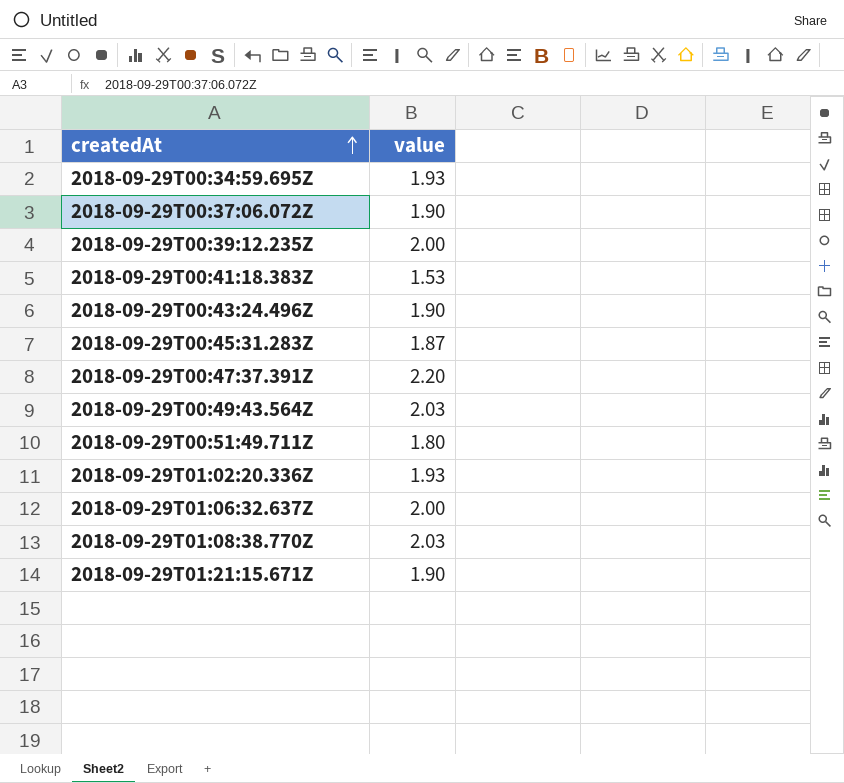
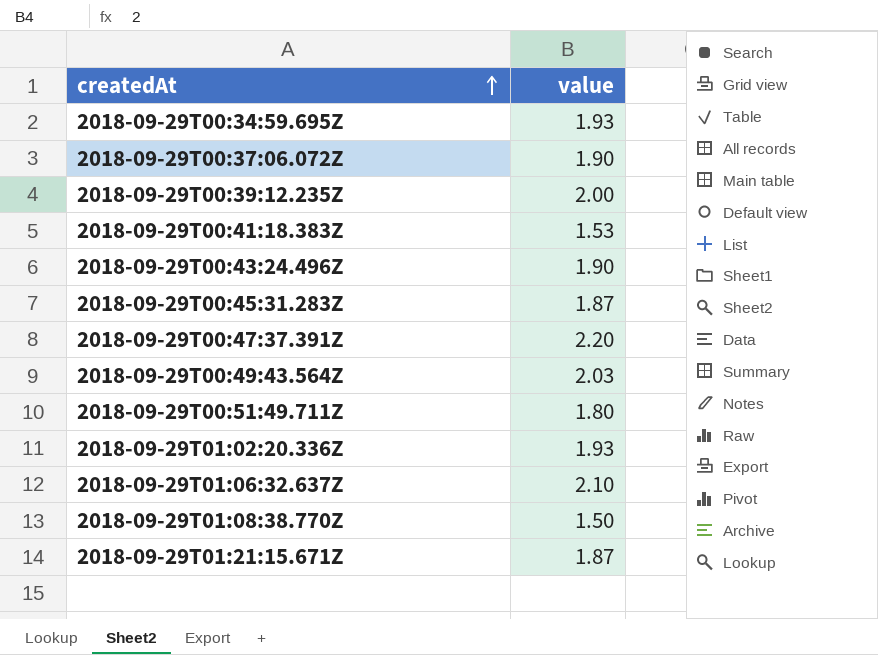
2018-09-29T01:06:32.637Z | value: 2.00 -> 2.10
2018-09-29T01:08:38.770Z | value: 2.03 -> 1.50
2018-09-29T01:21:15.671Z | value: 1.90 -> 1.87

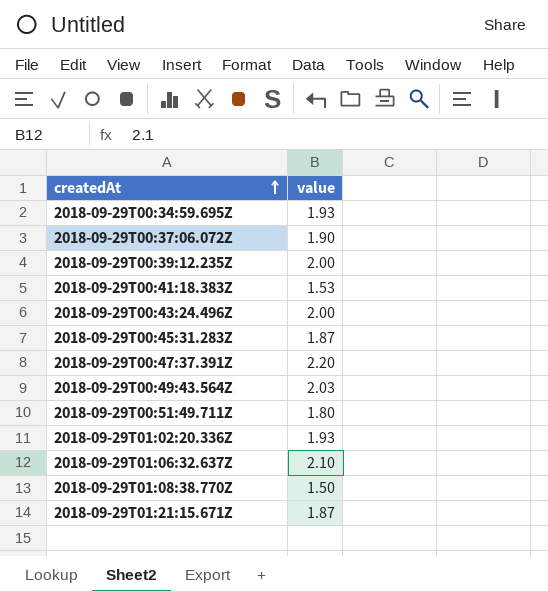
2018-09-29T00:43:24.496Z | value: 1.90 -> 2.00

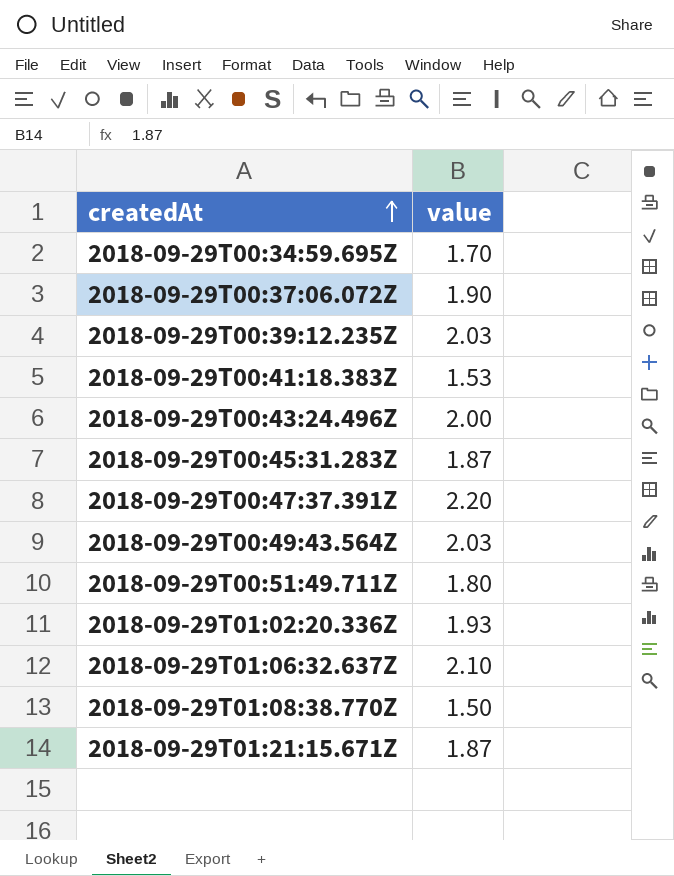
2018-09-29T00:34:59.695Z | value: 1.93 -> 1.70
2018-09-29T00:39:12.235Z | value: 2.00 -> 2.03

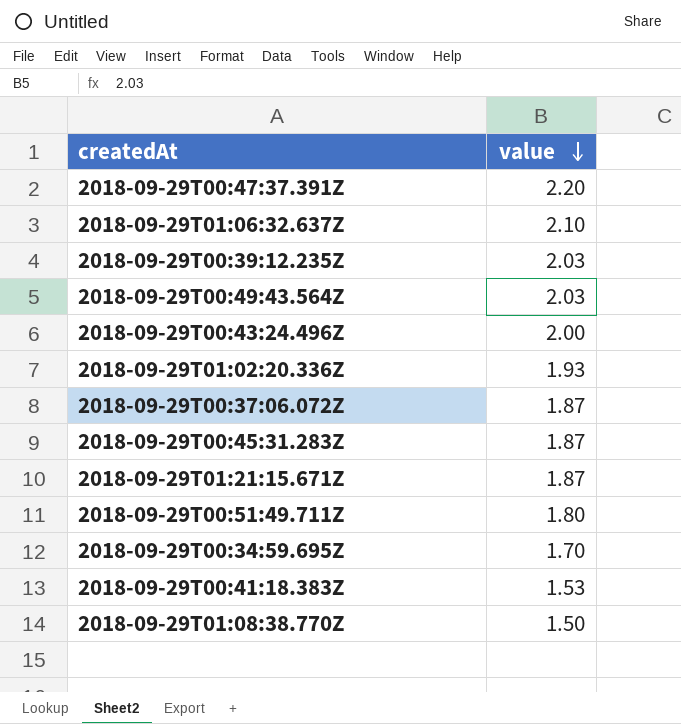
row order: createdAt ascending -> value descending
2018-09-29T00:37:06.072Z | value: 1.90 -> 1.87

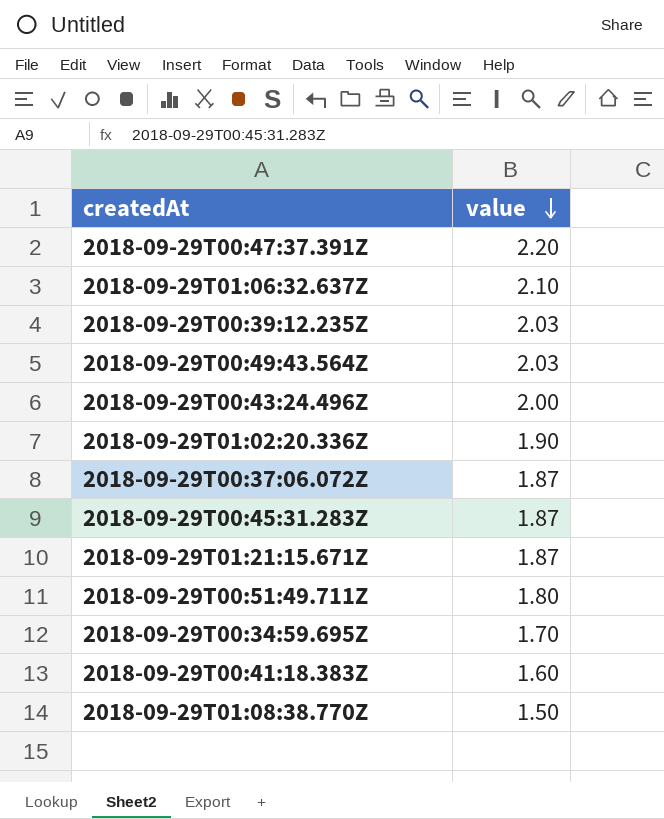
2018-09-29T01:02:20.336Z | value: 1.93 -> 1.90
2018-09-29T00:41:18.383Z | value: 1.53 -> 1.60

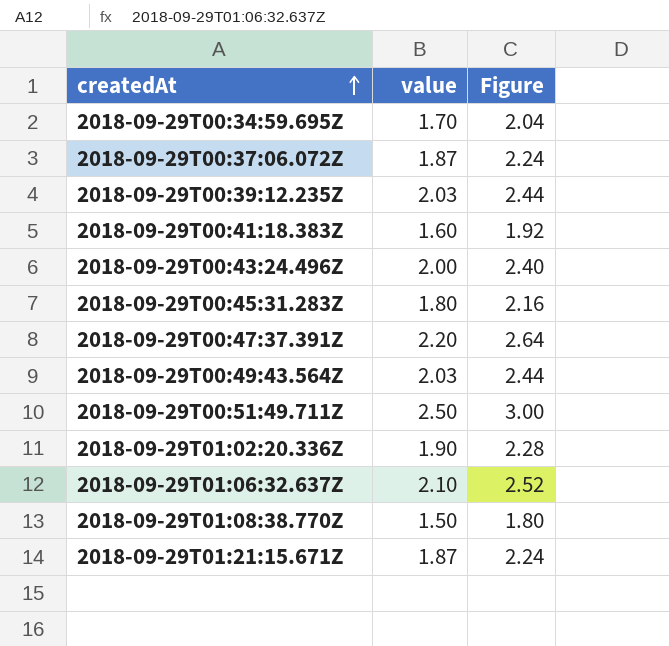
row order: value descending -> createdAt ascending
column Figure | formula: none -> [value] * 1.2
2018-09-29T00:45:31.283Z | value: 1.87 -> 1.80
2018-09-29T00:51:49.711Z | value: 1.80 -> 2.50

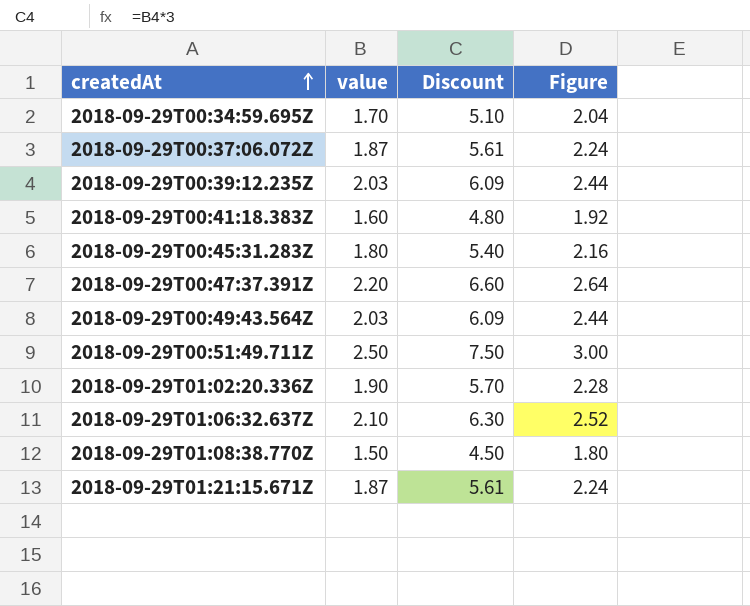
column Discount | formula: none -> [value] * 3
row 2018-09-29T00:43:24.496Z: 2.00 | 2.40 -> none

